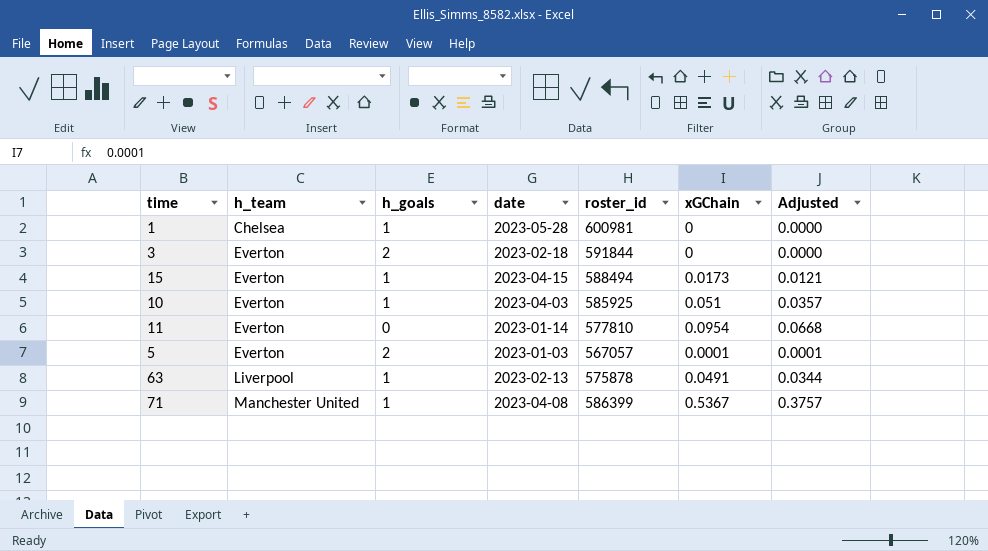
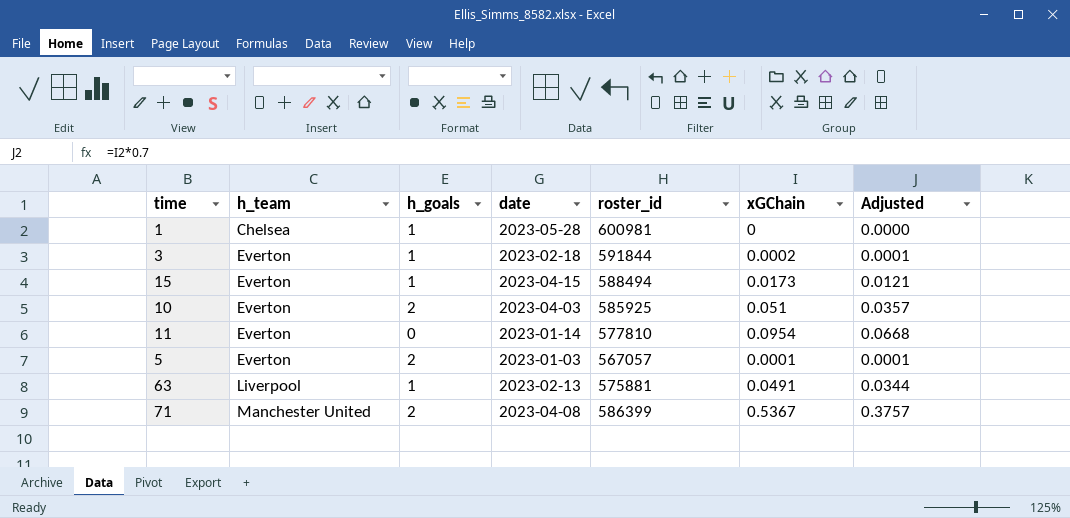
3 | h_goals: 2 -> 1
3 | xGChain: 0 -> 0.0002
3 | Adjusted: 0.0000 -> 0.0001
10 | h_goals: 1 -> 2
63 | roster_id: 575878 -> 575881
71 | h_goals: 1 -> 2

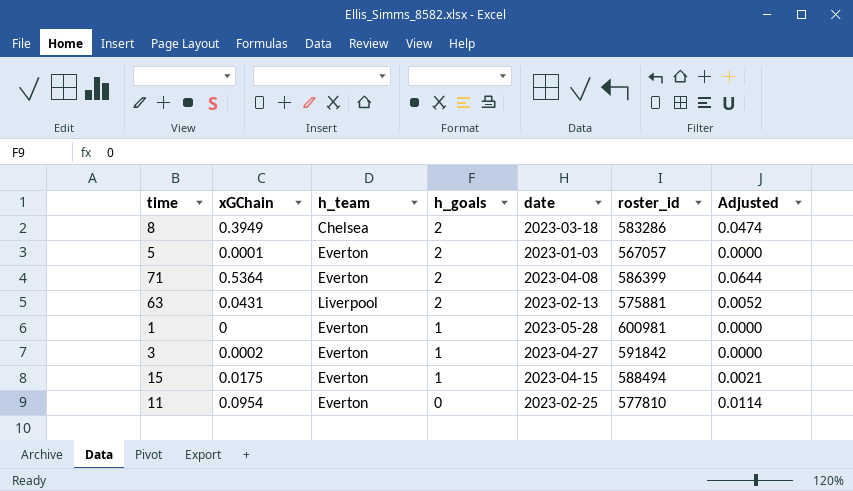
row order: h_team ascending -> h_goals descending
column xGChain | position: 6 -> 2
column Adjusted | formula: [xGChain] * 0.7 -> [xGChain] * 0.12
row 10: Everton | 2 | 2023-04-03 | 585925 | 0.051 | 0.0357 -> none
row 8: none -> 0.3949 | Chelsea | 2 | 2023-03-18 | 583286 | 0.0474
71 | xGChain: 0.5367 -> 0.5364
71 | h_team: Manchester United -> Everton
63 | xGChain: 0.0491 -> 0.0431
63 | h_goals: 1 -> 2
1 | h_team: Chelsea -> Everton
3 | date: 2023-02-18 -> 2023-04-27
3 | roster_id: 591844 -> 591842
15 | xGChain: 0.0173 -> 0.0175
11 | date: 2023-01-14 -> 2023-02-25

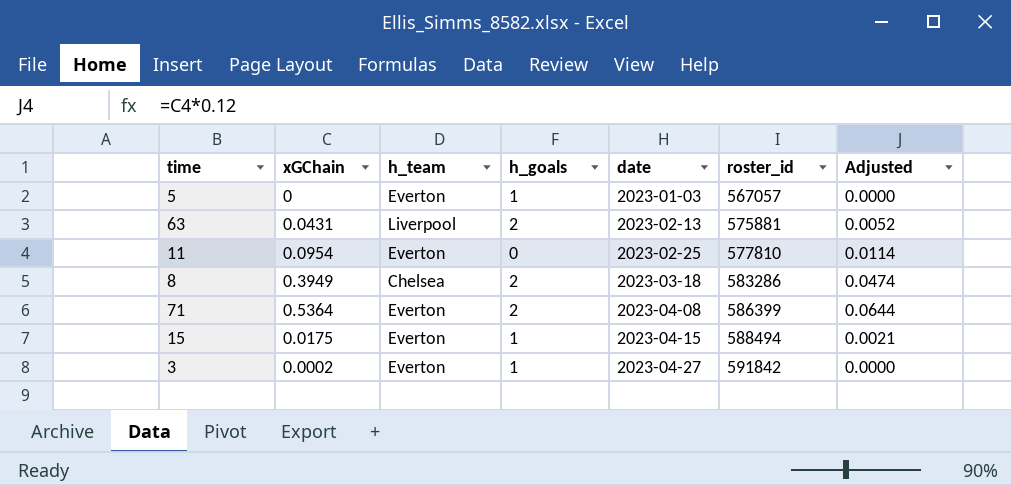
row order: h_goals descending -> date ascending
row 1: 0 | Everton | 1 | 2023-05-28 | 600981 | 0.0000 -> none
5 | xGChain: 0.0001 -> 0
5 | h_goals: 2 -> 1

